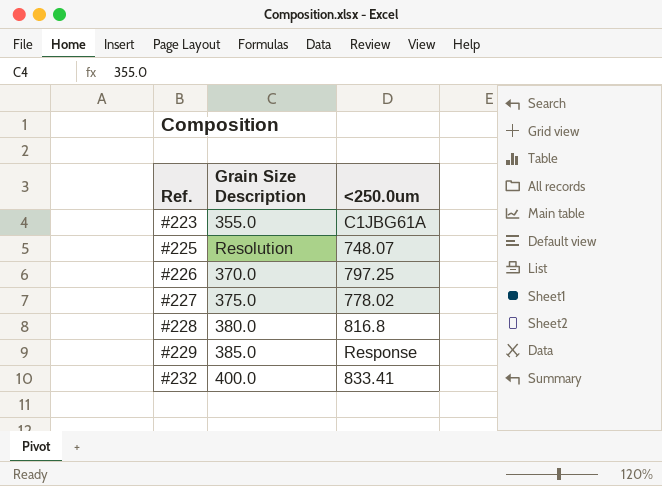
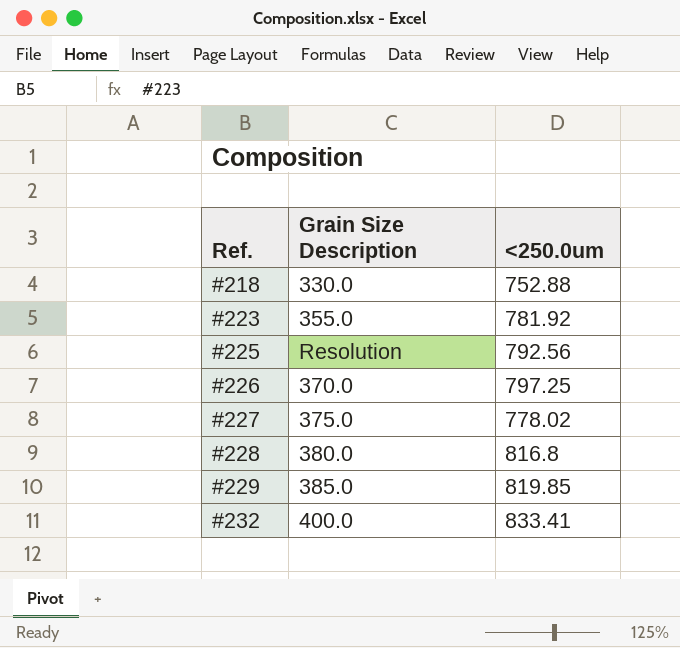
row #218: none -> 330.0 | 752.88
#223 | <250.0um: C1JBG61A -> 781.92
#225 | <250.0um: 748.07 -> 792.56
#229 | <250.0um: Response -> 819.85

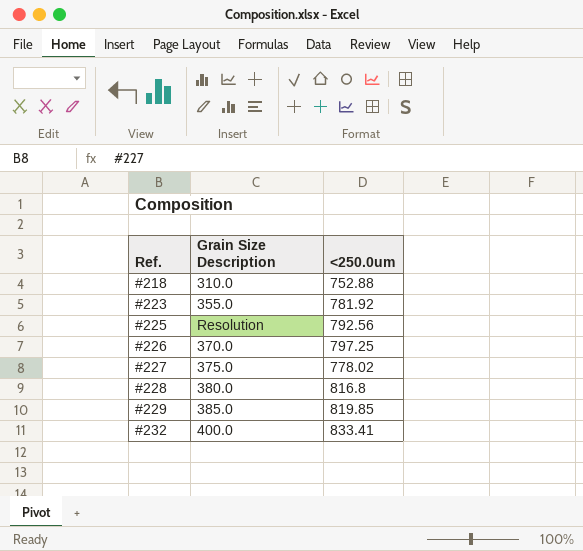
#218 | Grain Size Description: 330.0 -> 310.0

